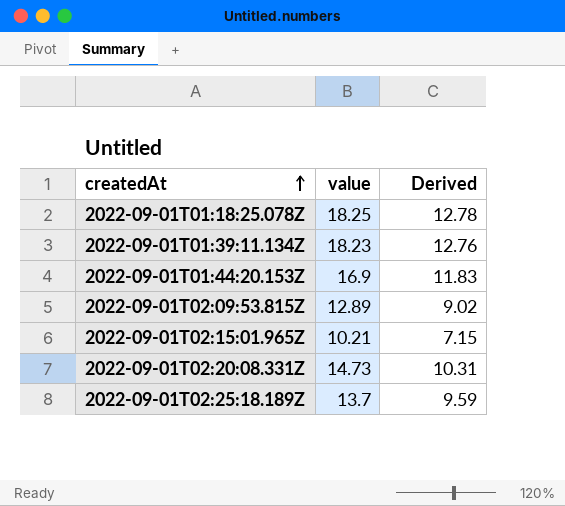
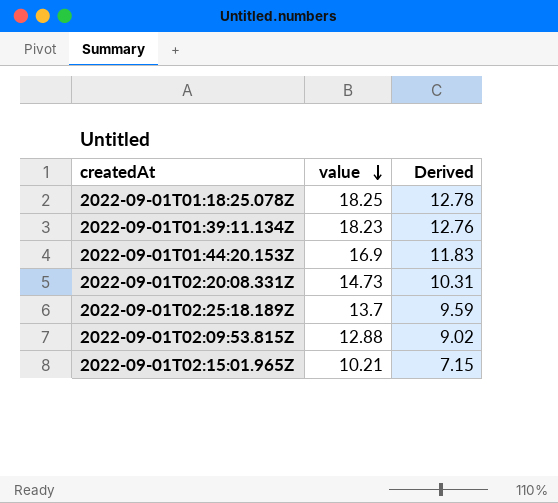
row order: createdAt ascending -> value descending
2022-09-01T02:09:53.815Z | value: 12.89 -> 12.88

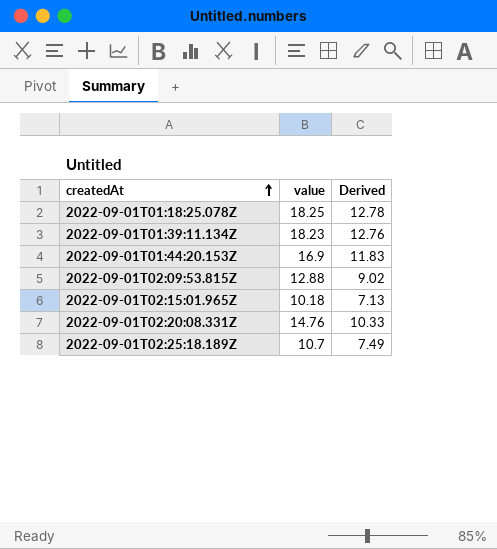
row order: value descending -> createdAt ascending
2022-09-01T02:15:01.965Z | value: 10.21 -> 10.18
2022-09-01T02:15:01.965Z | Derived: 7.15 -> 7.13
2022-09-01T02:20:08.331Z | value: 14.73 -> 14.76
2022-09-01T02:20:08.331Z | Derived: 10.31 -> 10.33
2022-09-01T02:25:18.189Z | value: 13.7 -> 10.7
2022-09-01T02:25:18.189Z | Derived: 9.59 -> 7.49

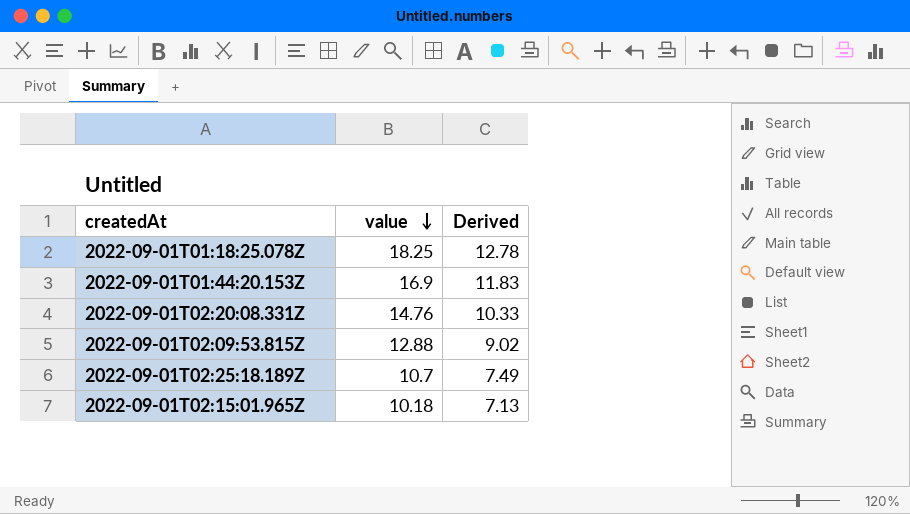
row order: createdAt ascending -> value descending
row 2022-09-01T01:39:11.134Z: 18.23 | 12.76 -> none

